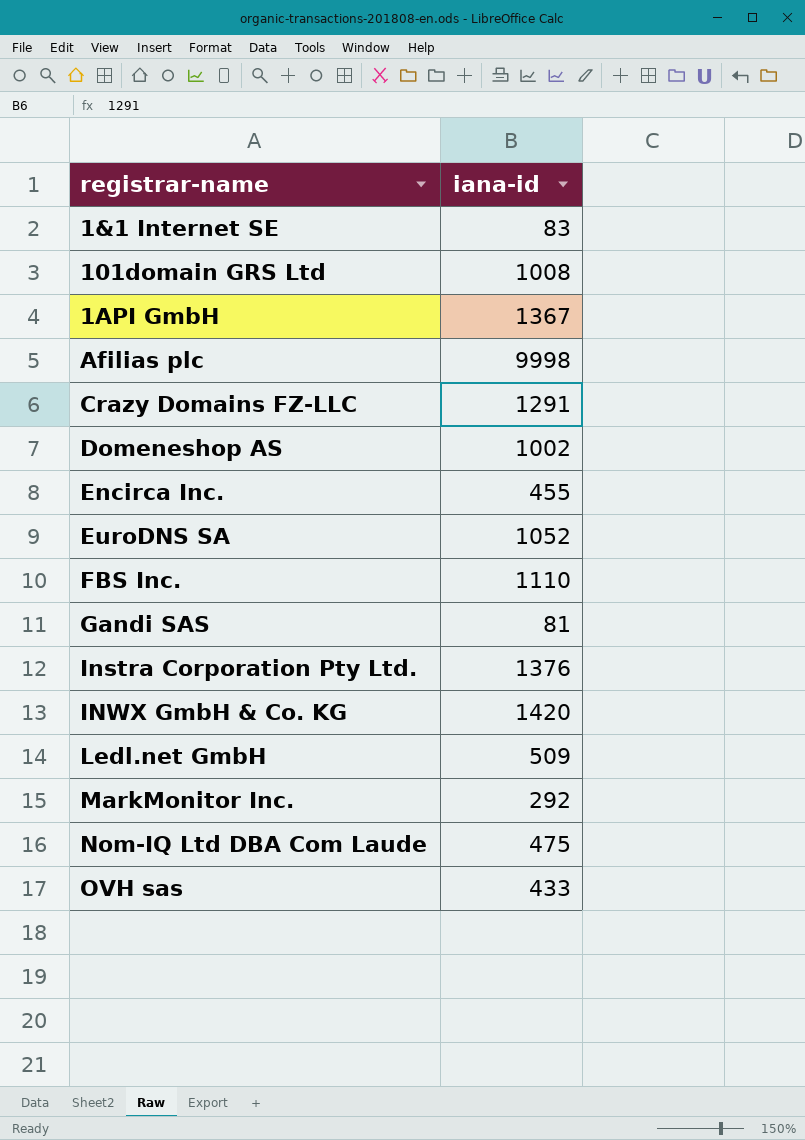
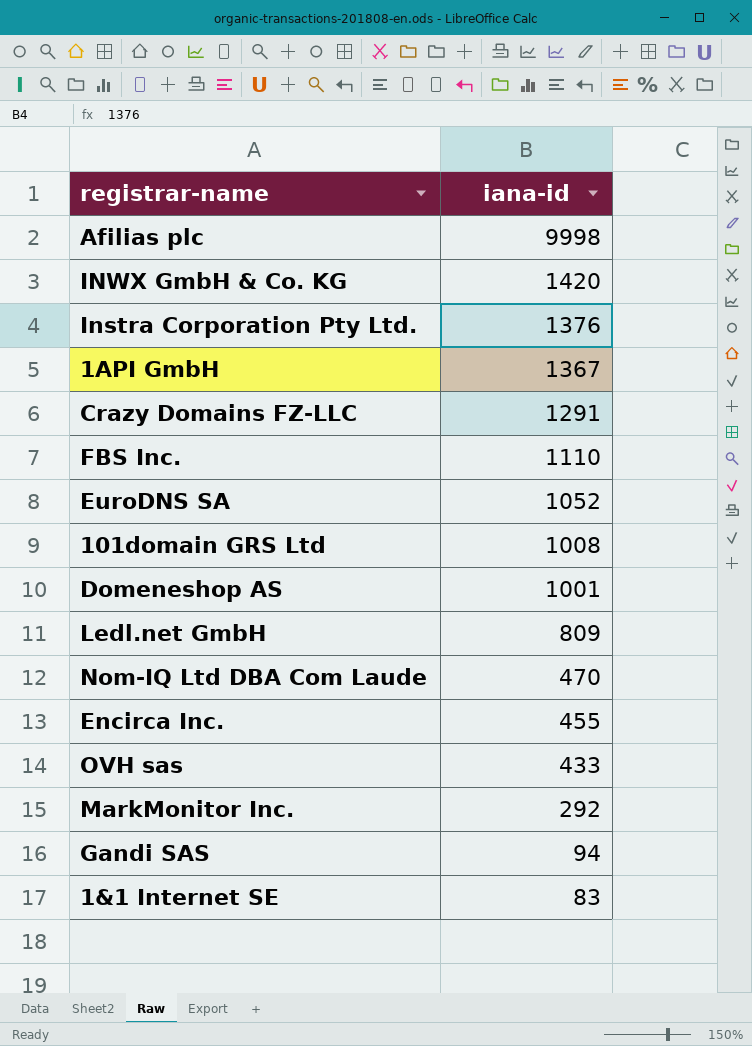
row order: none -> iana-id descending
Domeneshop AS | iana-id: 1002 -> 1001
Ledl.net GmbH | iana-id: 509 -> 809
Nom-IQ Ltd DBA Com Laude | iana-id: 475 -> 470
Gandi SAS | iana-id: 81 -> 94

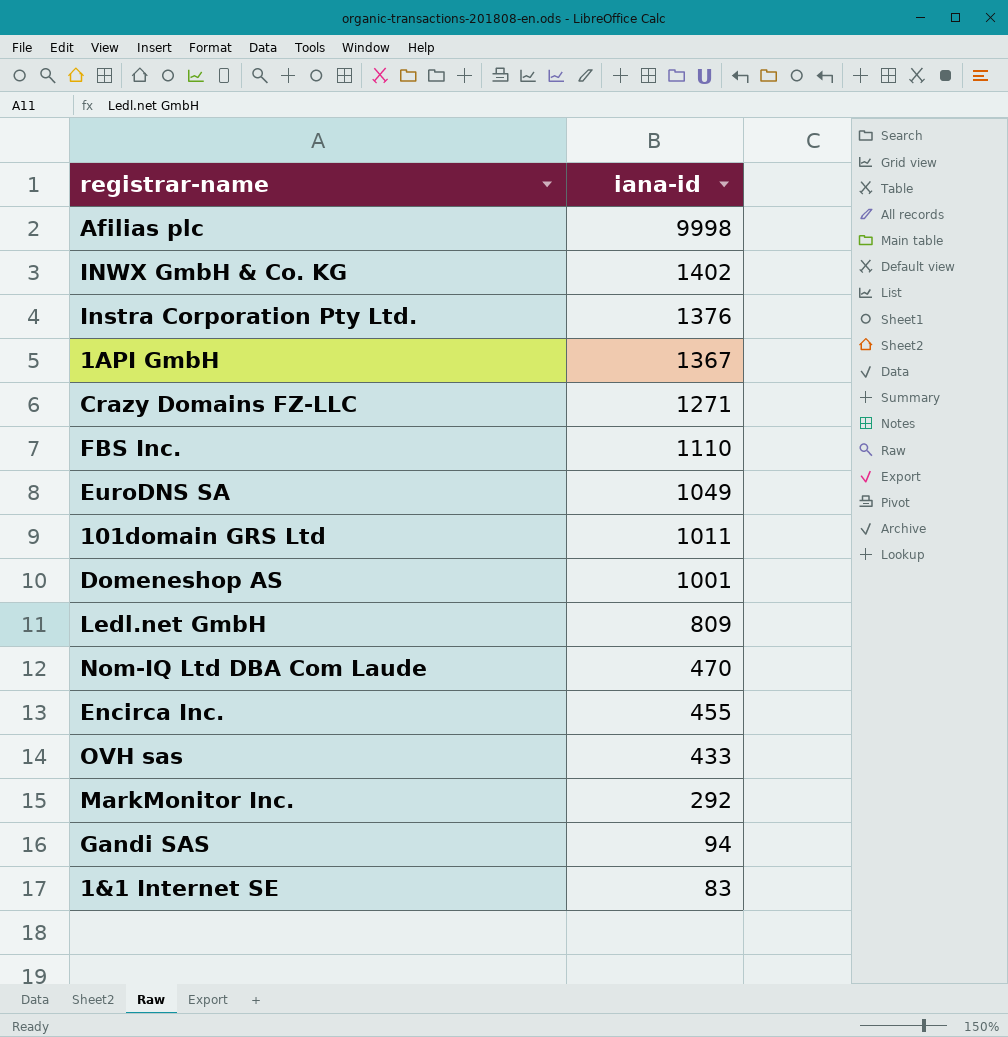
INWX GmbH & Co. KG | iana-id: 1420 -> 1402
Crazy Domains FZ-LLC | iana-id: 1291 -> 1271
EuroDNS SA | iana-id: 1052 -> 1049
101domain GRS Ltd | iana-id: 1008 -> 1011

